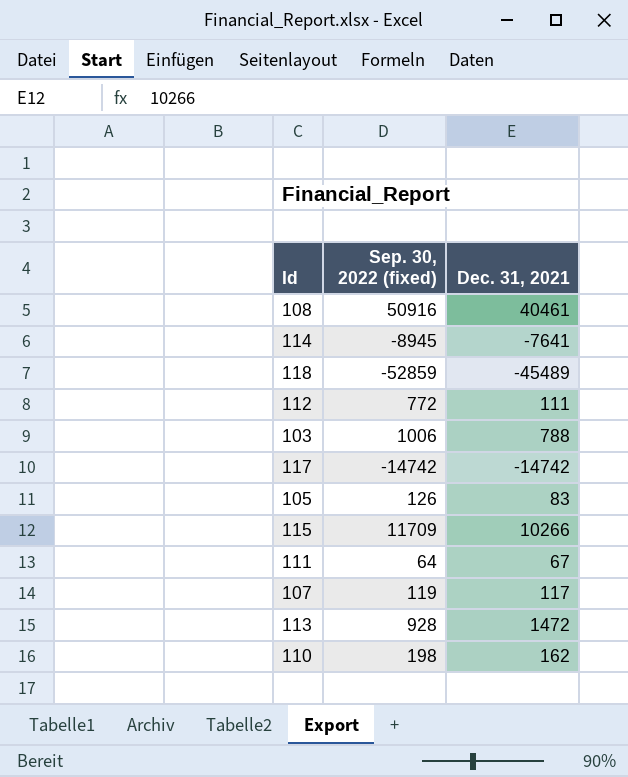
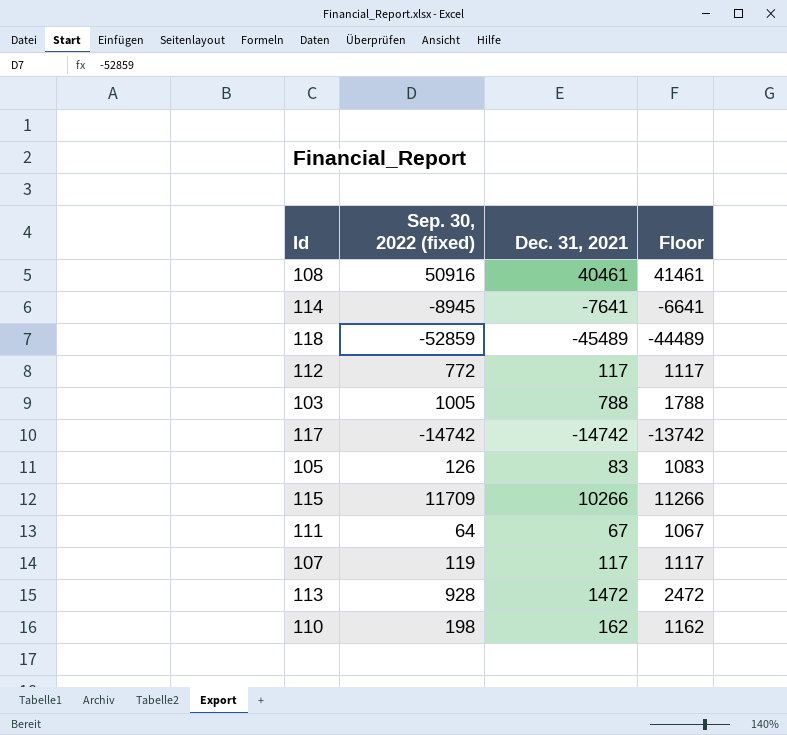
column Floor | formula: none -> [Dec. 31, 2021] + 1000
112 | Dec. 31, 2021: 111 -> 117
103 | Sep. 30, 2022 (fixed): 1006 -> 1005

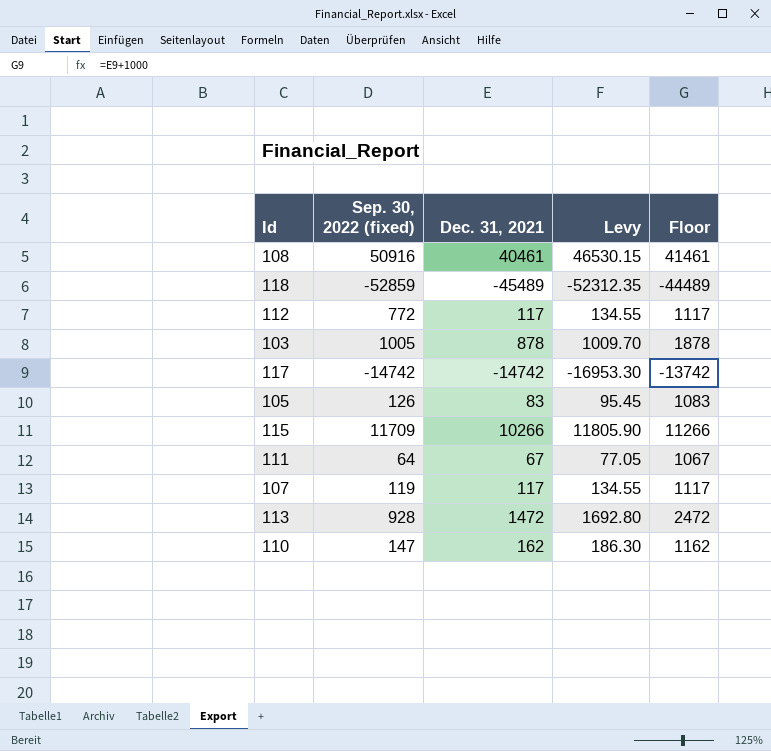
column Levy | formula: none -> [Dec. 31, 2021] * 1.15
row 114: -8945 | -7641 | -6641 -> none
103 | Dec. 31, 2021: 788 -> 878
103 | Floor: 1788 -> 1878
110 | Sep. 30, 2022 (fixed): 198 -> 147

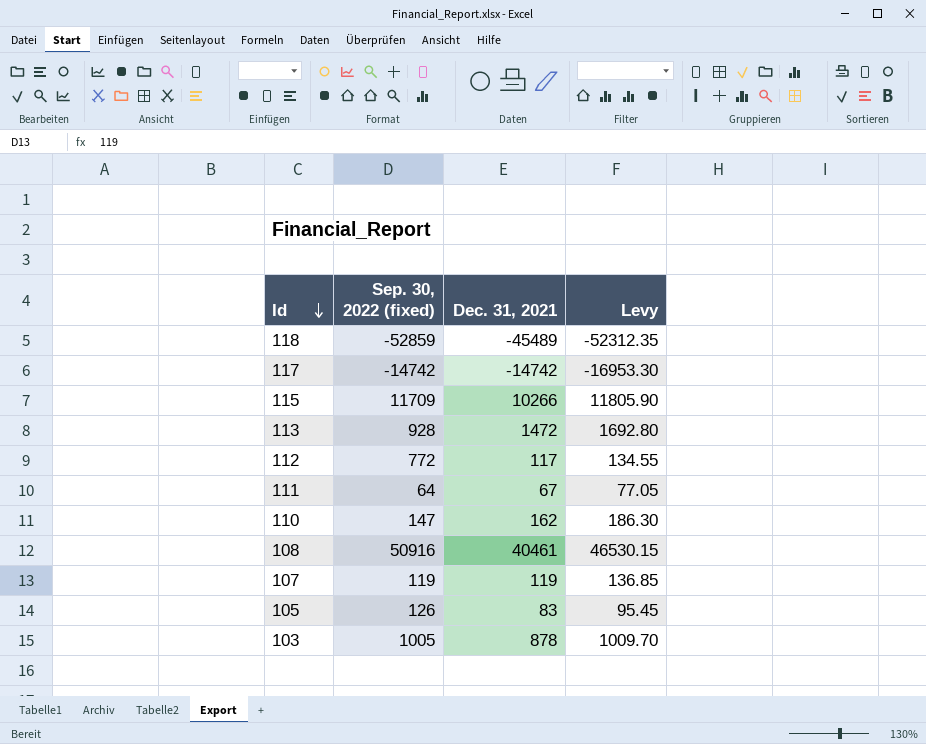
row order: none -> Id descending
column Floor | formula: [Dec. 31, 2021] + 1000 -> none
107 | Dec. 31, 2021: 117 -> 119
107 | Levy: 134.55 -> 136.85

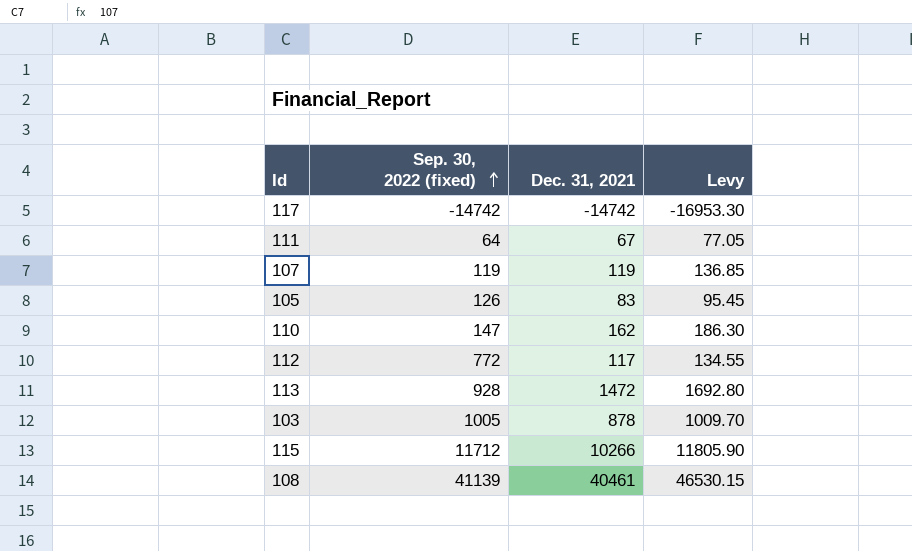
row order: Id descending -> Sep. 30, 2022 (fixed) ascending
row 118: -52859 | -45489 | -52312.35 -> none
115 | Sep. 30, 2022 (fixed): 11709 -> 11712
108 | Sep. 30, 2022 (fixed): 50916 -> 41139

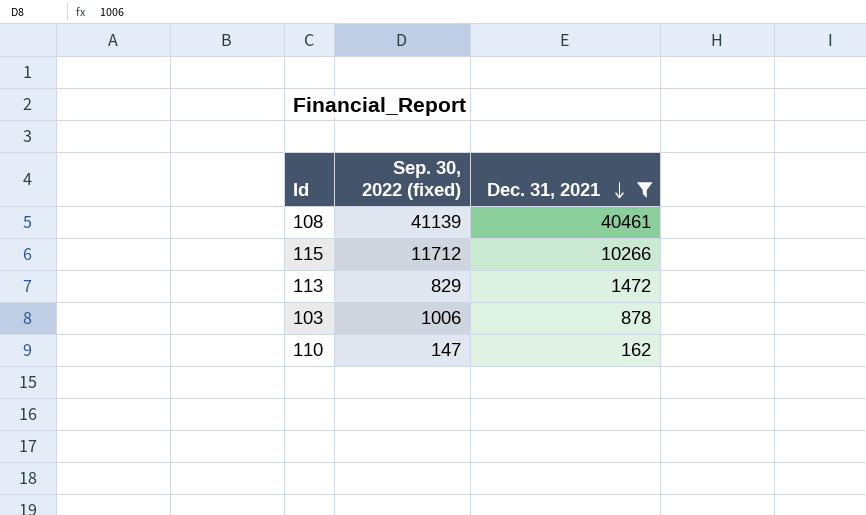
filter: none -> Dec. 31, 2021 >= 162
row order: Sep. 30, 2022 (fixed) ascending -> Dec. 31, 2021 descending
column Levy | formula: [Dec. 31, 2021] * 1.15 -> none
113 | Sep. 30, 2022 (fixed): 928 -> 829
103 | Sep. 30, 2022 (fixed): 1005 -> 1006

